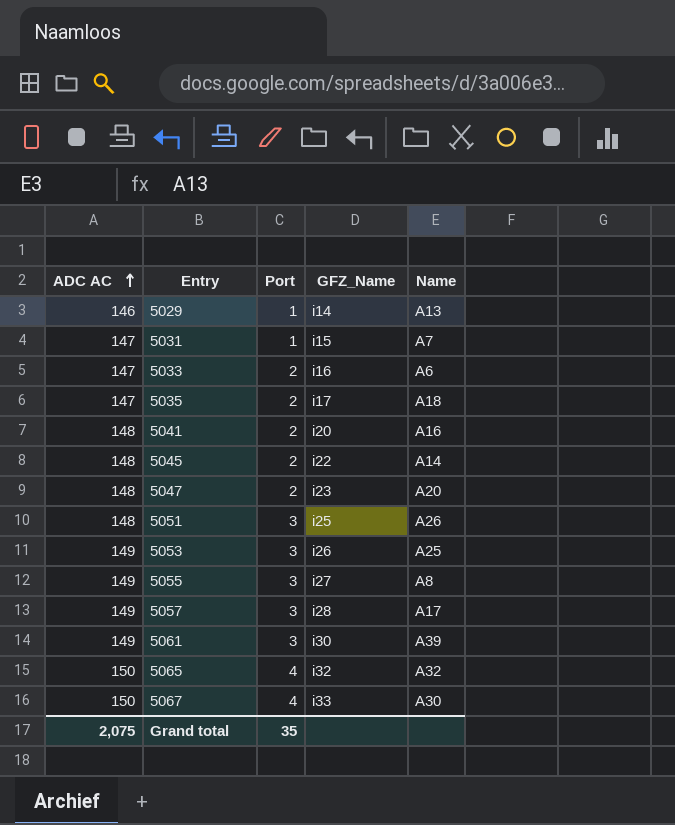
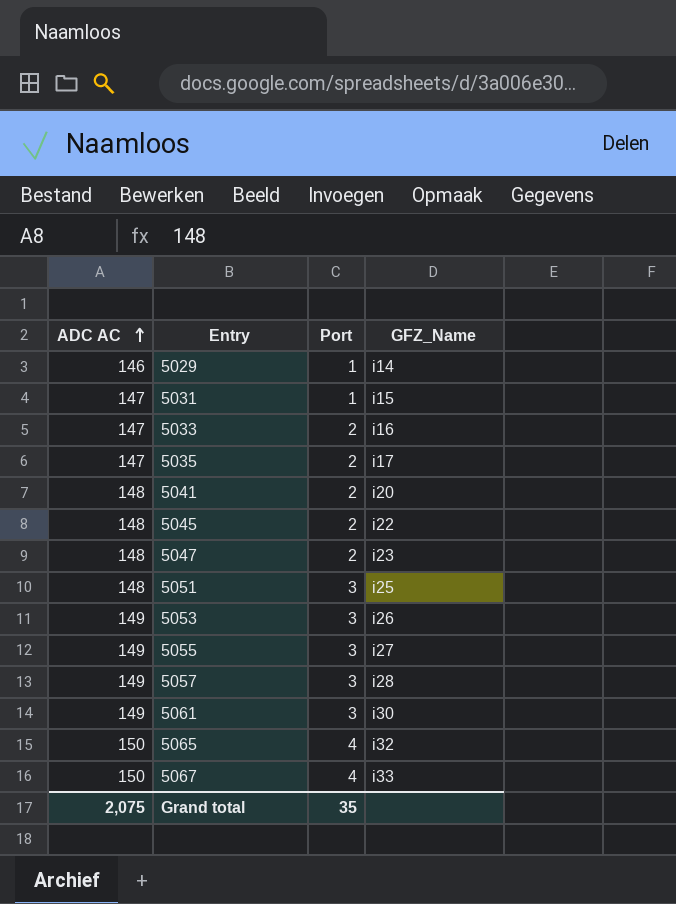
column Name | position: 5 -> none

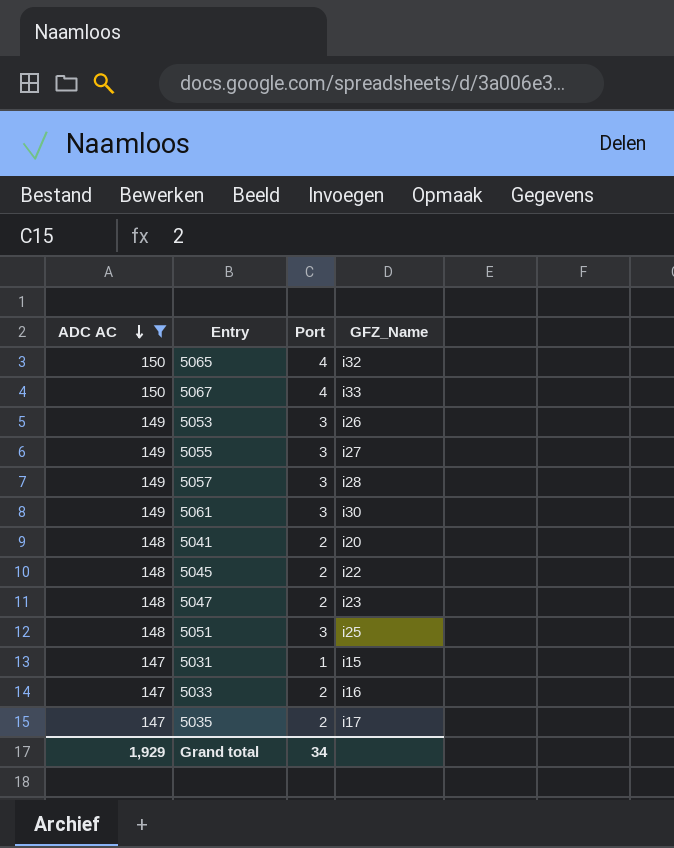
filter: none -> ADC AC != 146
row order: ADC AC ascending -> ADC AC descending
Grand total | ADC AC: 2,075 -> 1,929
Grand total | Port: 35 -> 34

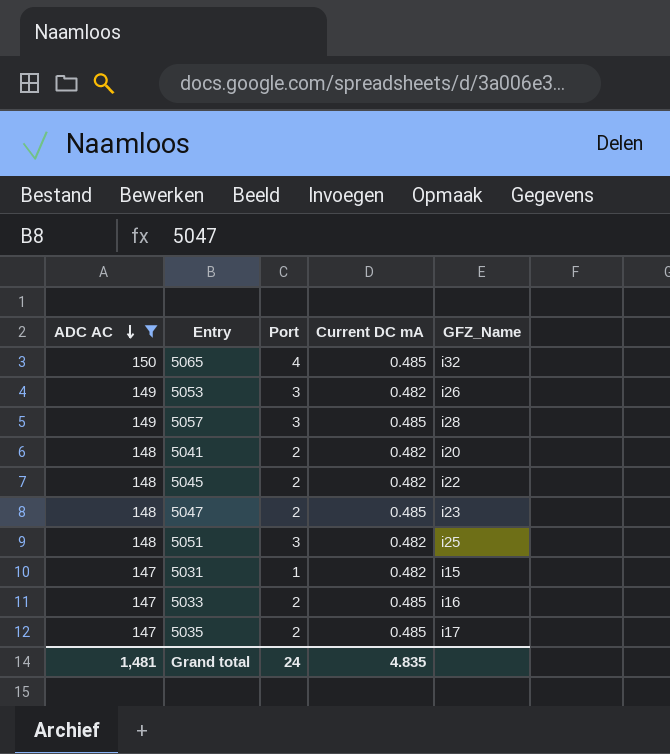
column Current DC mA | position: none -> 4
row 5067: 150 | 4 | i33 -> none
row 5055: 149 | 3 | i27 -> none
row 5061: 149 | 3 | i30 -> none
Grand total | ADC AC: 1,929 -> 1,481
Grand total | Port: 34 -> 24

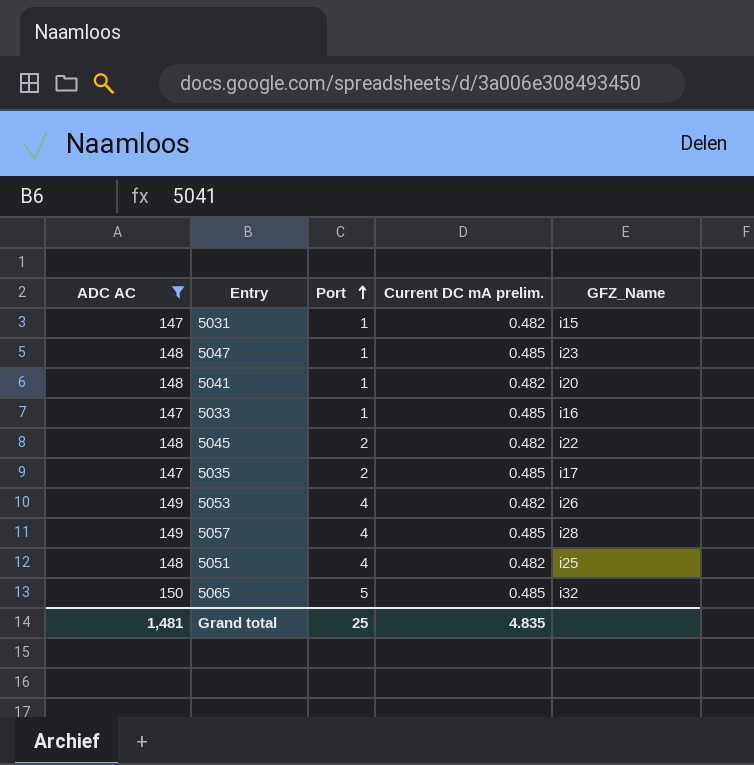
row order: ADC AC descending -> Port ascending
column name: Current DC mA -> Current DC mA prelim.
5047 | Port: 2 -> 1
5041 | Port: 2 -> 1
5033 | Port: 2 -> 1
5053 | Port: 3 -> 4
5057 | Port: 3 -> 4
5051 | Port: 3 -> 4
5065 | Port: 4 -> 5
Grand total | Port: 24 -> 25

